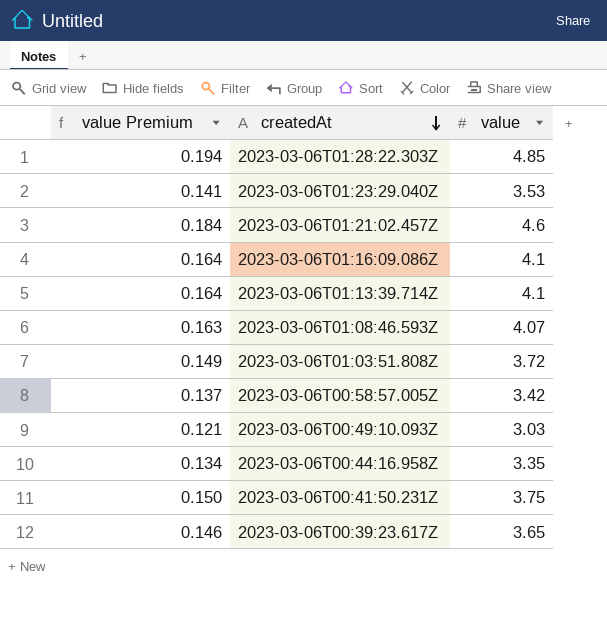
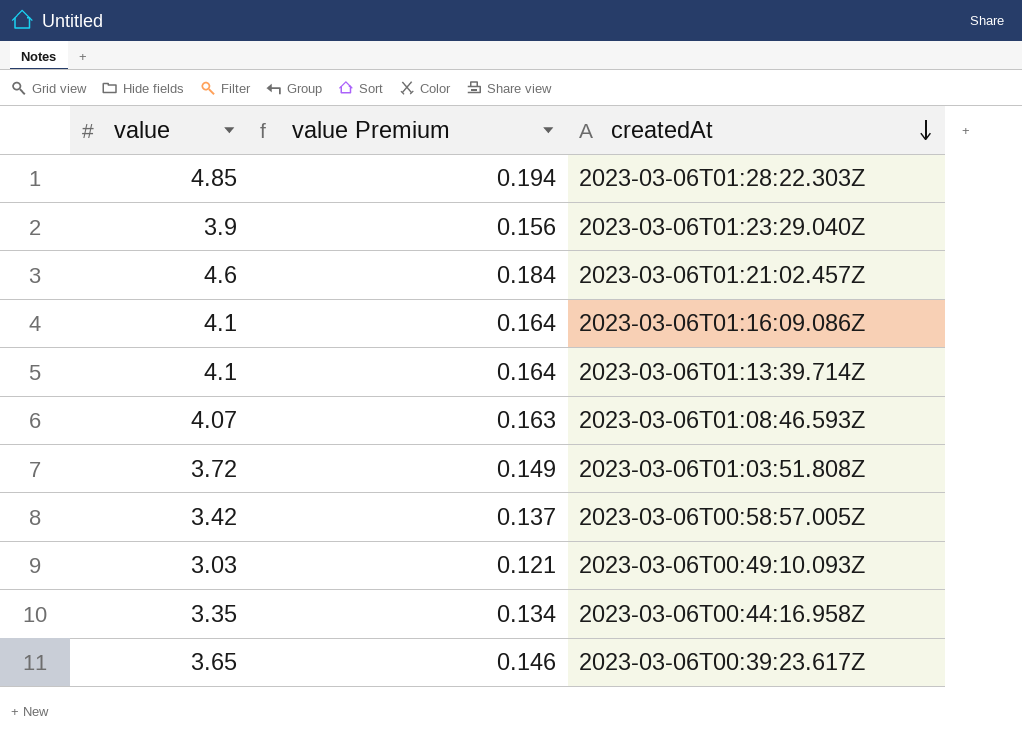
column value | position: 3 -> 1
row 2023-03-06T00:41:50.231Z: 0.150 | 3.75 -> none
2023-03-06T01:23:29.040Z | value: 3.53 -> 3.9
2023-03-06T01:23:29.040Z | value Premium: 0.141 -> 0.156

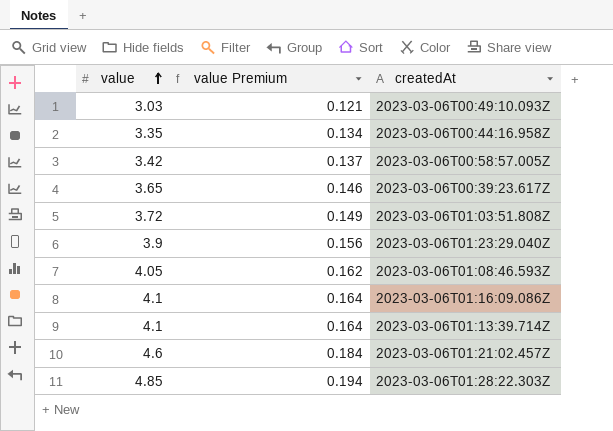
row order: createdAt descending -> value ascending
2023-03-06T01:08:46.593Z | value: 4.07 -> 4.05
2023-03-06T01:08:46.593Z | value Premium: 0.163 -> 0.162

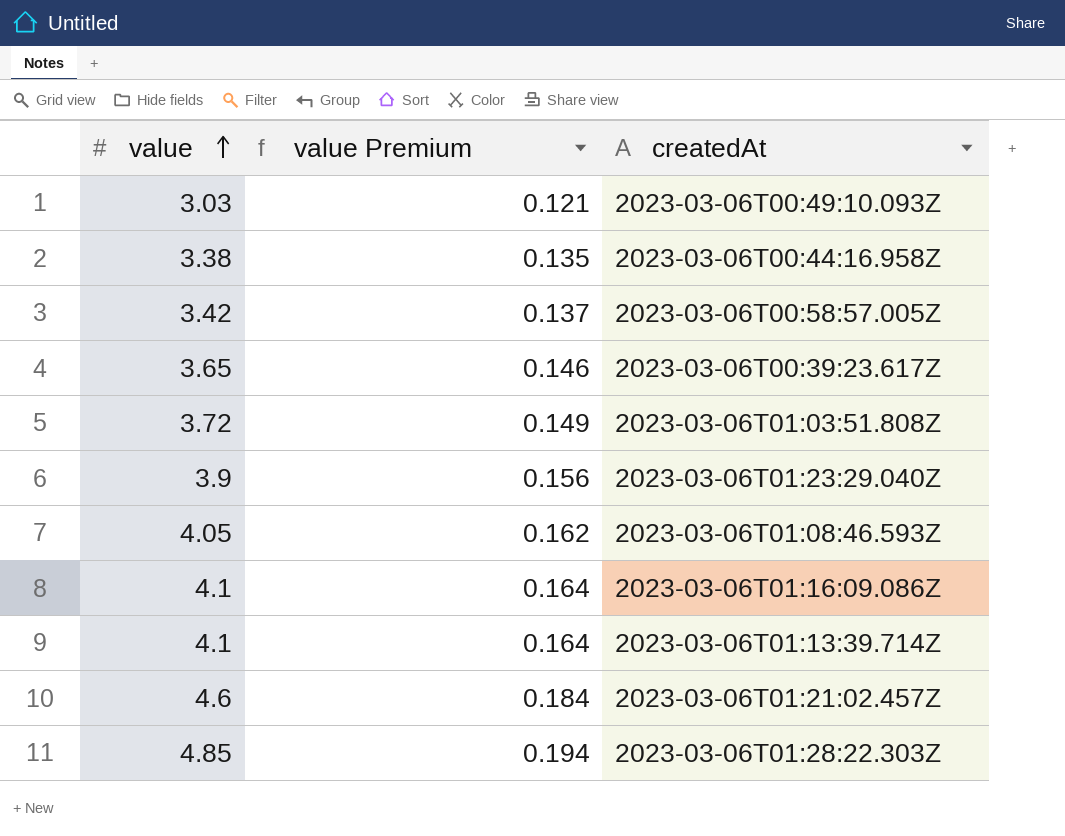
2023-03-06T00:44:16.958Z | value: 3.35 -> 3.38
2023-03-06T00:44:16.958Z | value Premium: 0.134 -> 0.135

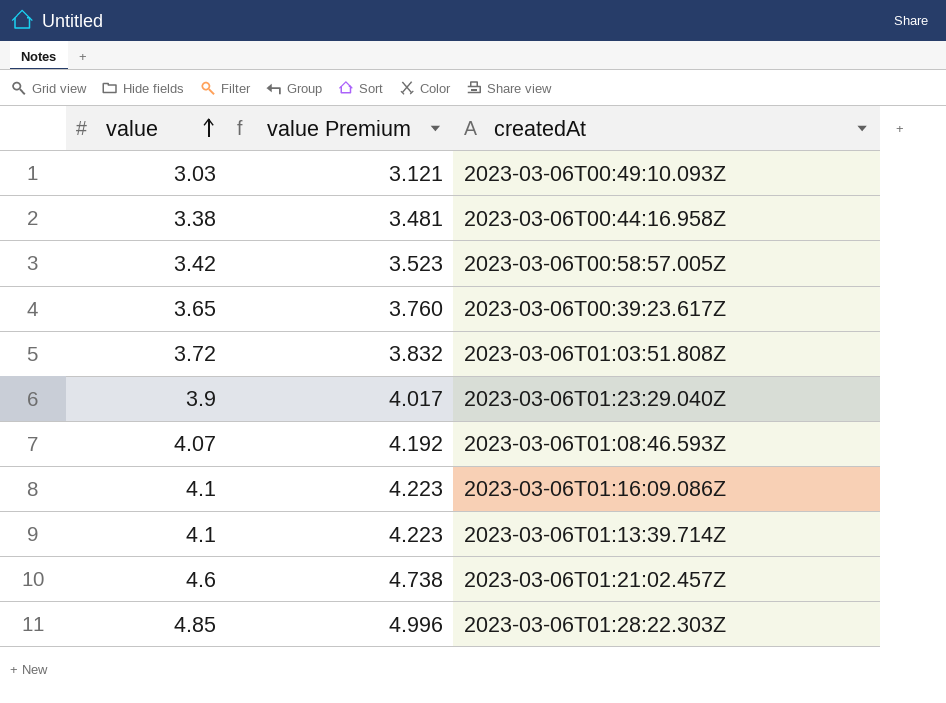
column value Premium | formula: [value] * 0.04 -> [value] * 1.03
2023-03-06T01:08:46.593Z | value: 4.05 -> 4.07

